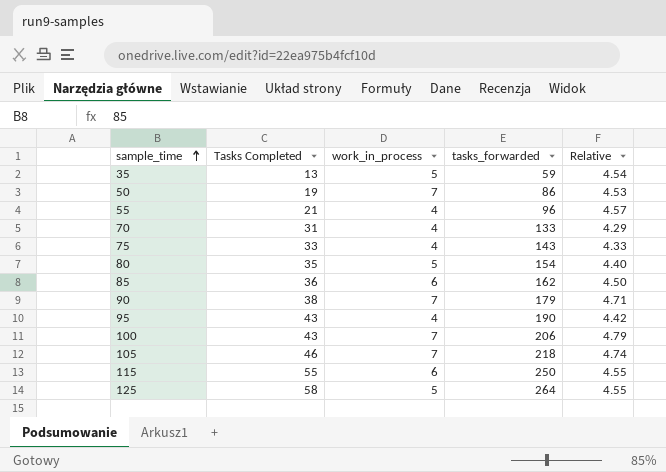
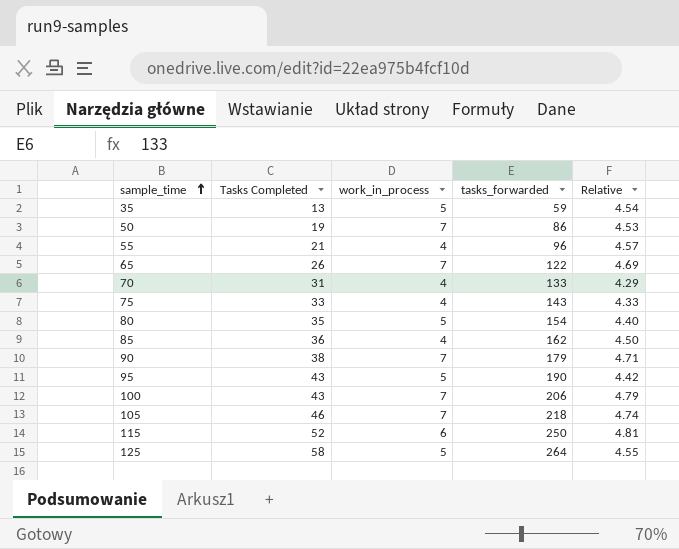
row 65: none -> 26 | 7 | 122 | 4.69
85 | work_in_process: 6 -> 4
95 | work_in_process: 4 -> 5
115 | Tasks Completed: 55 -> 52
115 | Relative: 4.55 -> 4.81

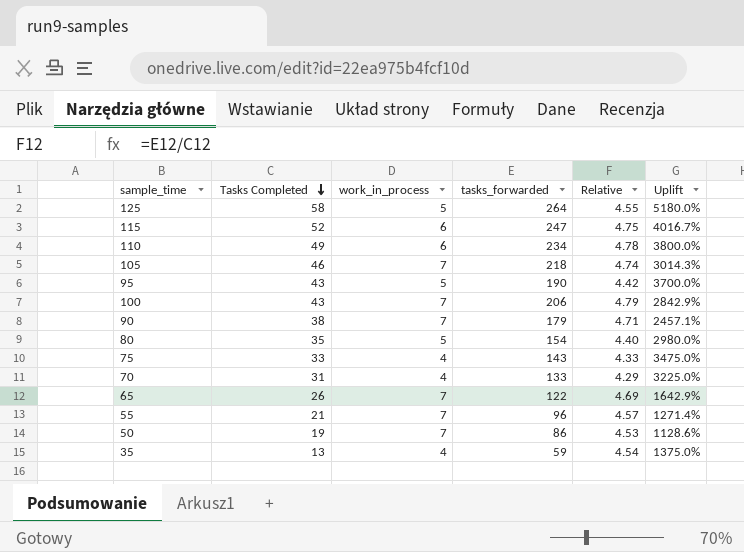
row order: sample_time ascending -> Tasks Completed descending
column Uplift | formula: none -> ([tasks_forwarded] - [work_in_process]) / [work_in_process]
row 85: 36 | 4 | 162 | 4.50 -> none
115 | tasks_forwarded: 250 -> 247
115 | Relative: 4.81 -> 4.75
row 110: none -> 49 | 6 | 234 | 4.78 | 3800.0%
55 | work_in_process: 4 -> 7
35 | work_in_process: 5 -> 4

